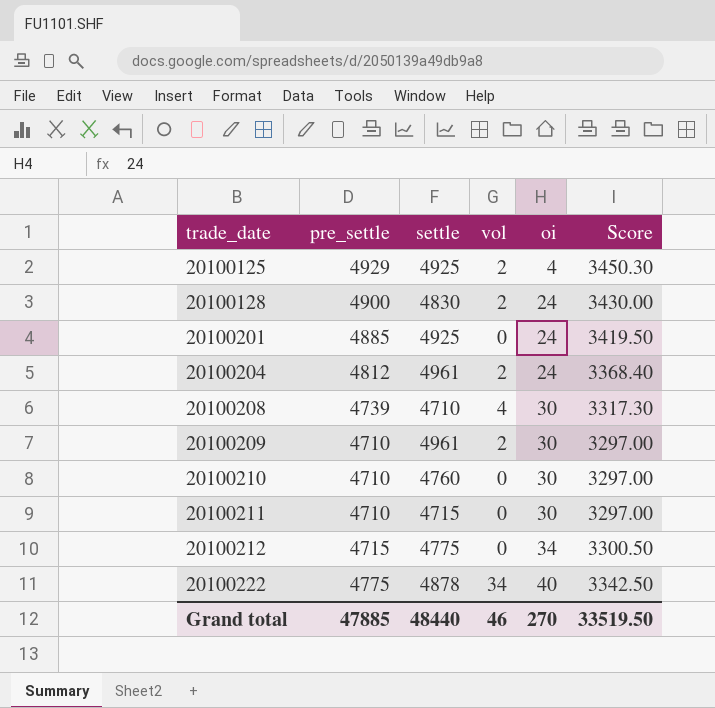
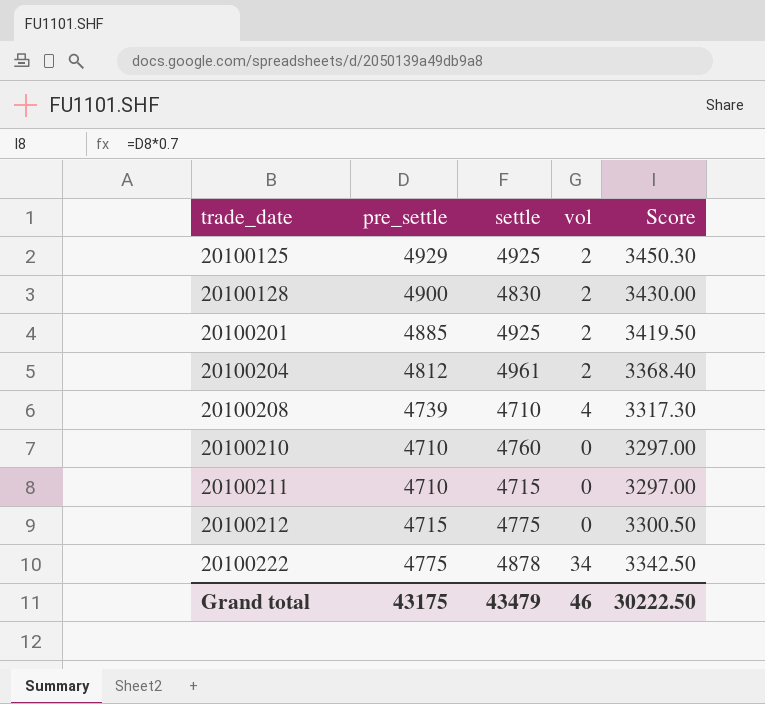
column oi | position: 5 -> none
row 20100209: 4710 | 4961 | 2 | 30 | 3297.00 -> none
20100201 | vol: 0 -> 2
Grand total | pre_settle: 47885 -> 43175
Grand total | settle: 48440 -> 43479
Grand total | Score: 33519.50 -> 30222.50

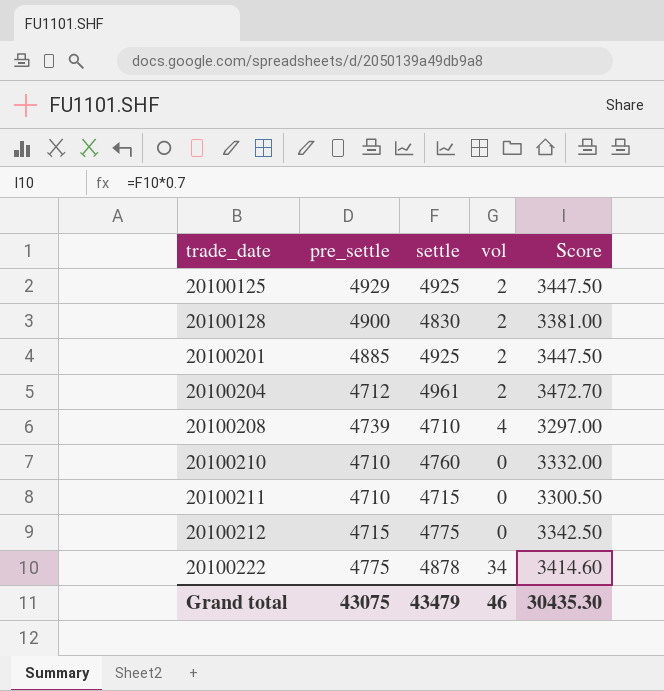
column Score | formula: [pre_settle] * 0.7 -> [settle] * 0.7
20100204 | pre_settle: 4812 -> 4712
Grand total | pre_settle: 43175 -> 43075
Grand total | Score: 30222.50 -> 30435.30

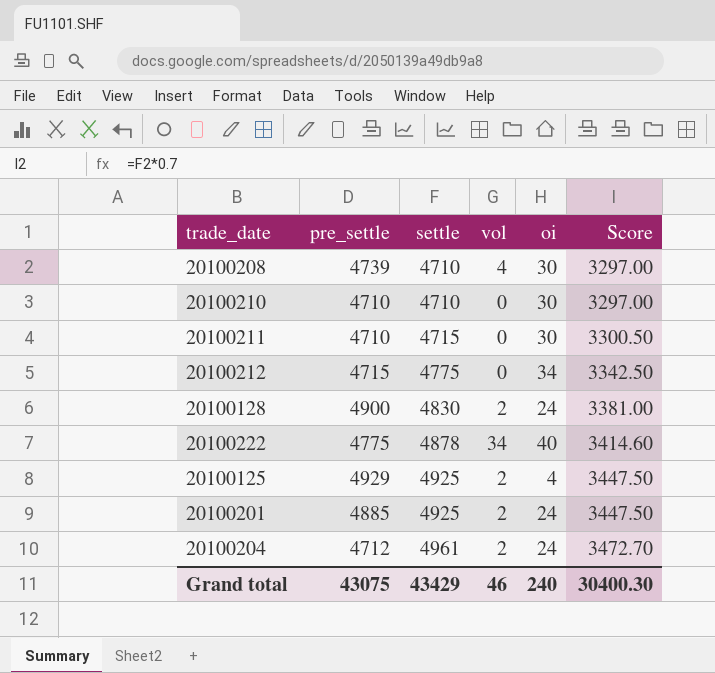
row order: trade_date ascending -> settle ascending
column oi | position: none -> 5
20100210 | settle: 4760 -> 4710
20100210 | Score: 3332.00 -> 3297.00
Grand total | settle: 43479 -> 43429
Grand total | Score: 30435.30 -> 30400.30

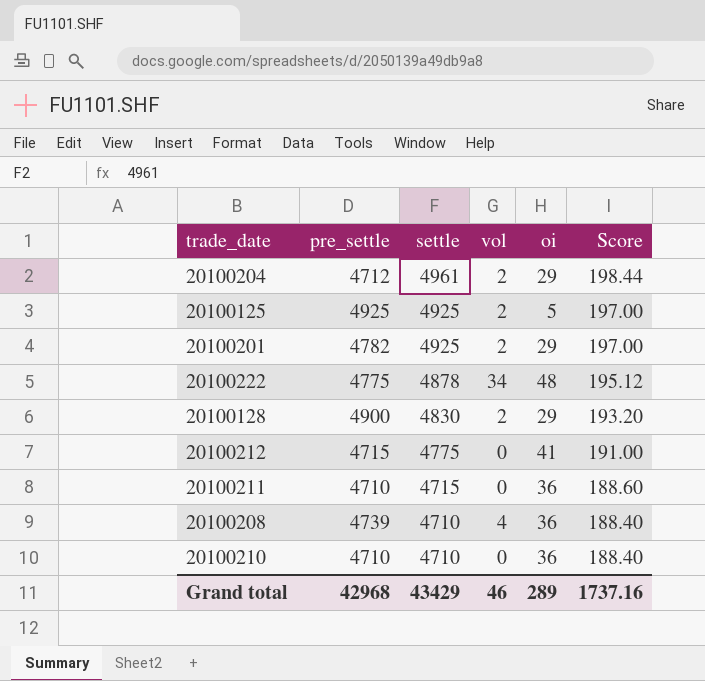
row order: settle ascending -> settle descending
column Score | formula: [settle] * 0.7 -> [settle] * 0.04
20100204 | oi: 24 -> 29
20100125 | pre_settle: 4929 -> 4925
20100125 | oi: 4 -> 5
20100201 | pre_settle: 4885 -> 4782
20100201 | oi: 24 -> 29
20100222 | oi: 40 -> 48
20100128 | oi: 24 -> 29
20100212 | oi: 34 -> 41
20100211 | oi: 30 -> 36
20100208 | oi: 30 -> 36
20100210 | oi: 30 -> 36
Grand total | pre_settle: 43075 -> 42968
Grand total | oi: 240 -> 289
Grand total | Score: 30400.30 -> 1737.16

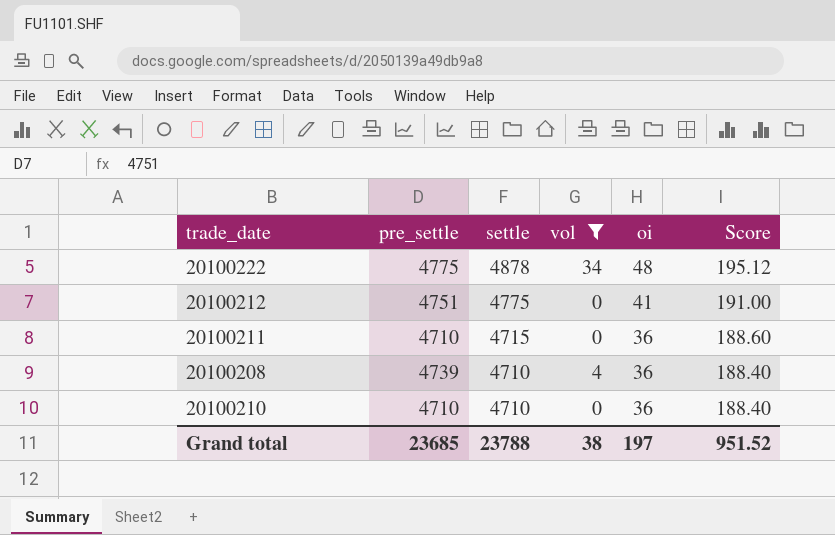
filter: none -> vol != 2
20100212 | pre_settle: 4715 -> 4751
Grand total | pre_settle: 42968 -> 23685
Grand total | settle: 43429 -> 23788
Grand total | vol: 46 -> 38
Grand total | oi: 289 -> 197
Grand total | Score: 1737.16 -> 951.52

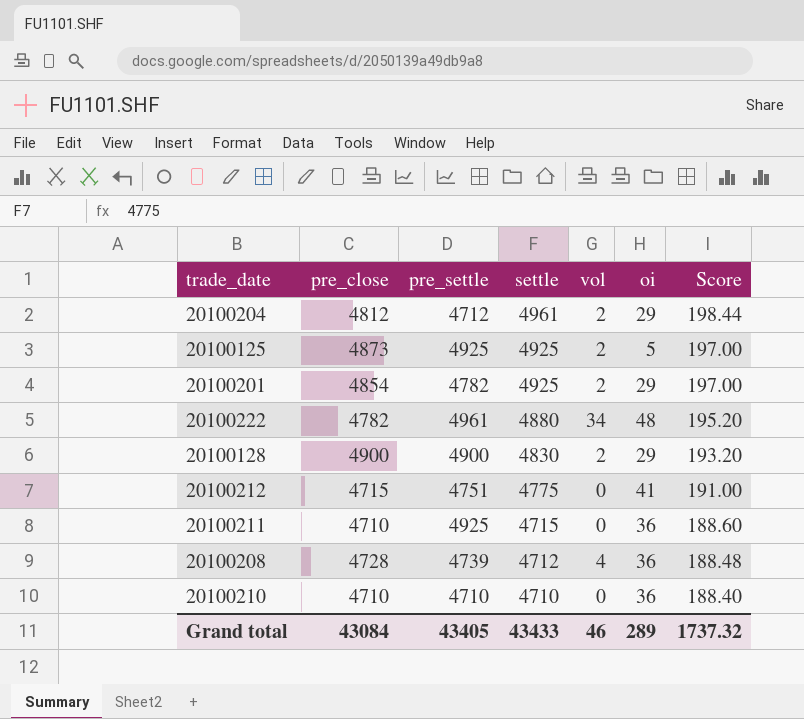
filter: vol != 2 -> none
column pre_close | position: none -> 2
20100222 | pre_settle: 4775 -> 4961
20100222 | settle: 4878 -> 4880
20100222 | Score: 195.12 -> 195.20
20100211 | pre_settle: 4710 -> 4925
20100208 | settle: 4710 -> 4712
20100208 | Score: 188.40 -> 188.48
Grand total | pre_settle: 23685 -> 43405
Grand total | settle: 23788 -> 43433
Grand total | vol: 38 -> 46
Grand total | oi: 197 -> 289
Grand total | Score: 951.52 -> 1737.32

